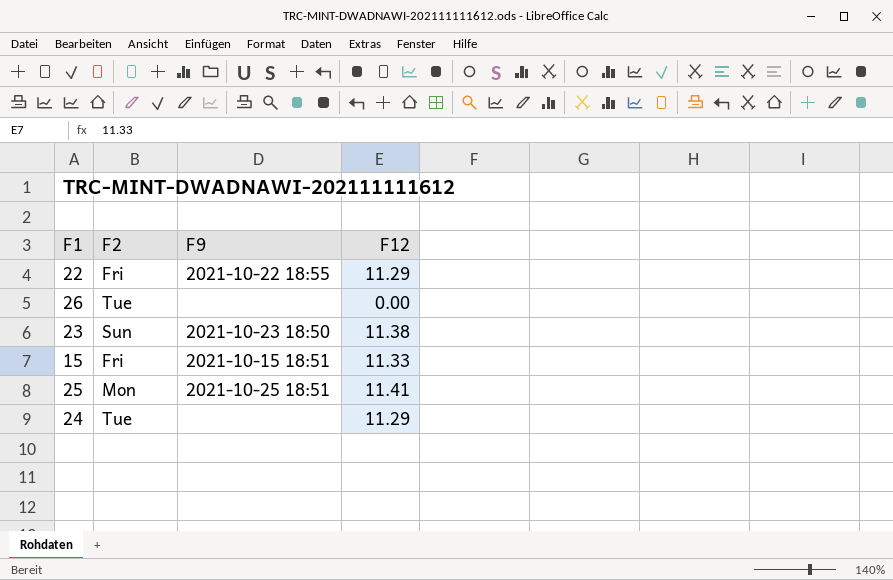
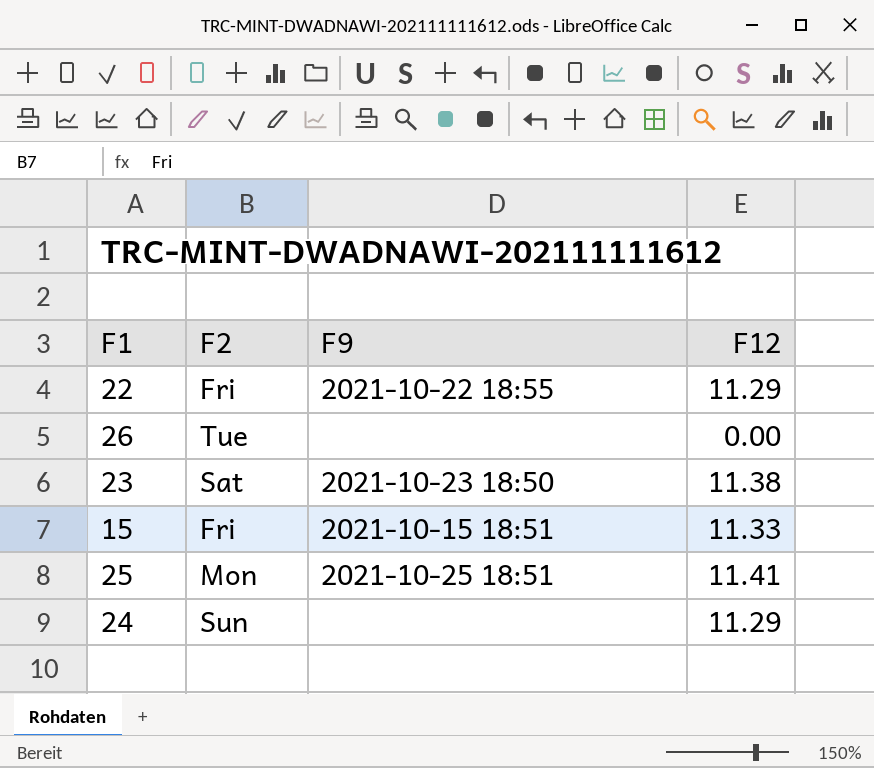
23 | F2: Sun -> Sat
24 | F2: Tue -> Sun

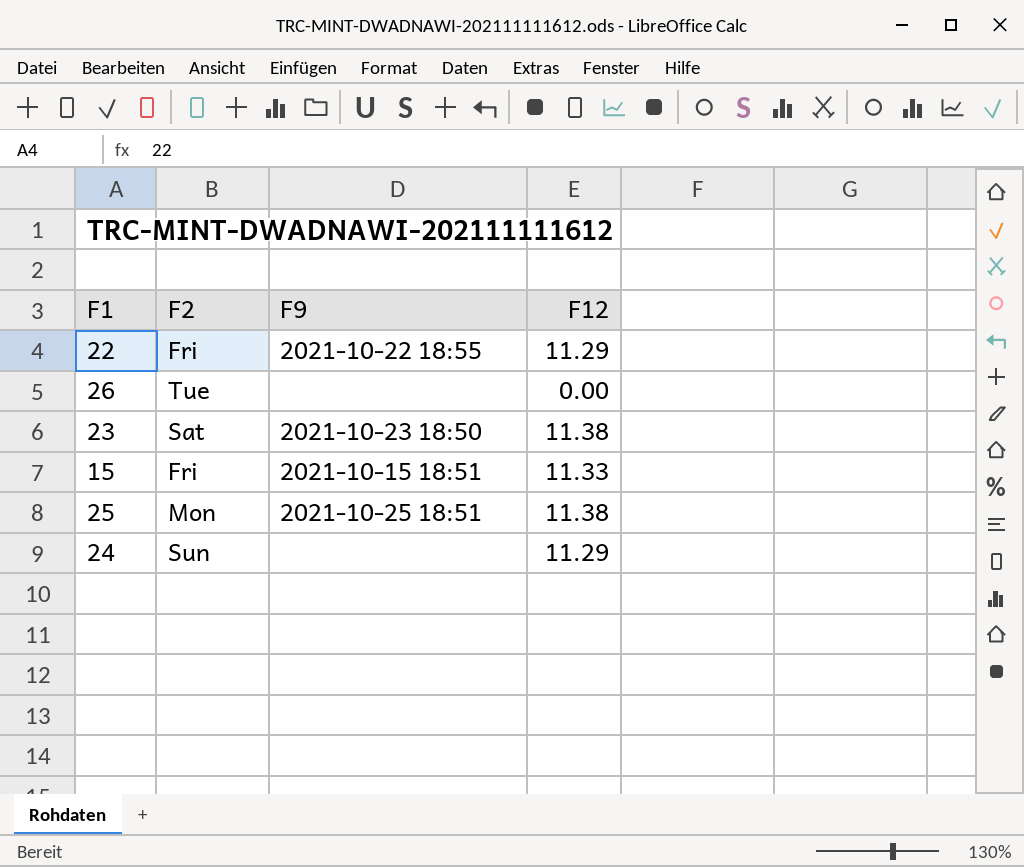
25 | F12: 11.41 -> 11.38

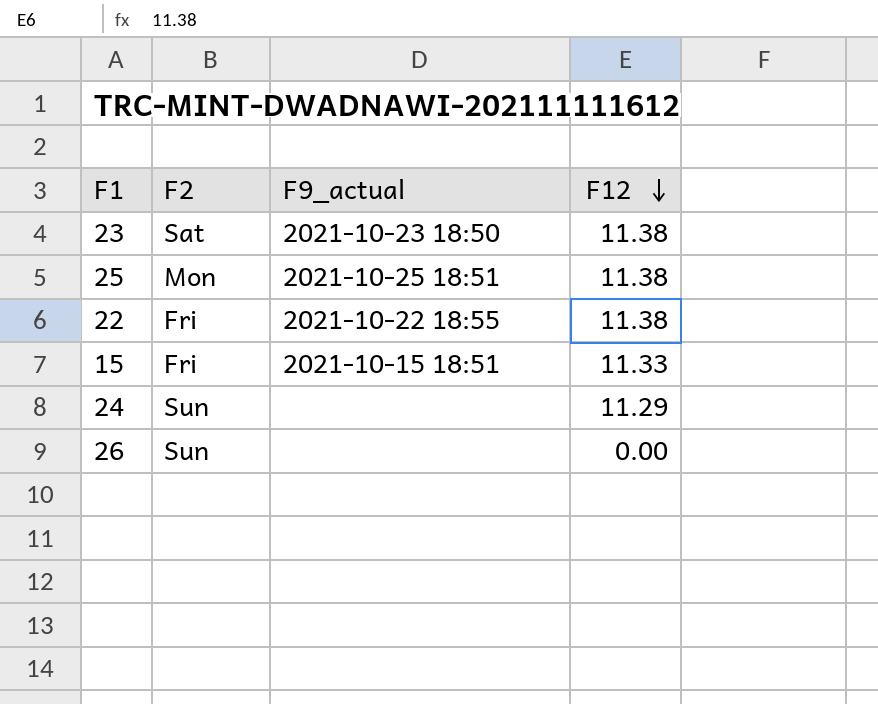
row order: none -> F12 descending
column name: F9 -> F9_actual
22 | F12: 11.29 -> 11.38
26 | F2: Tue -> Sun

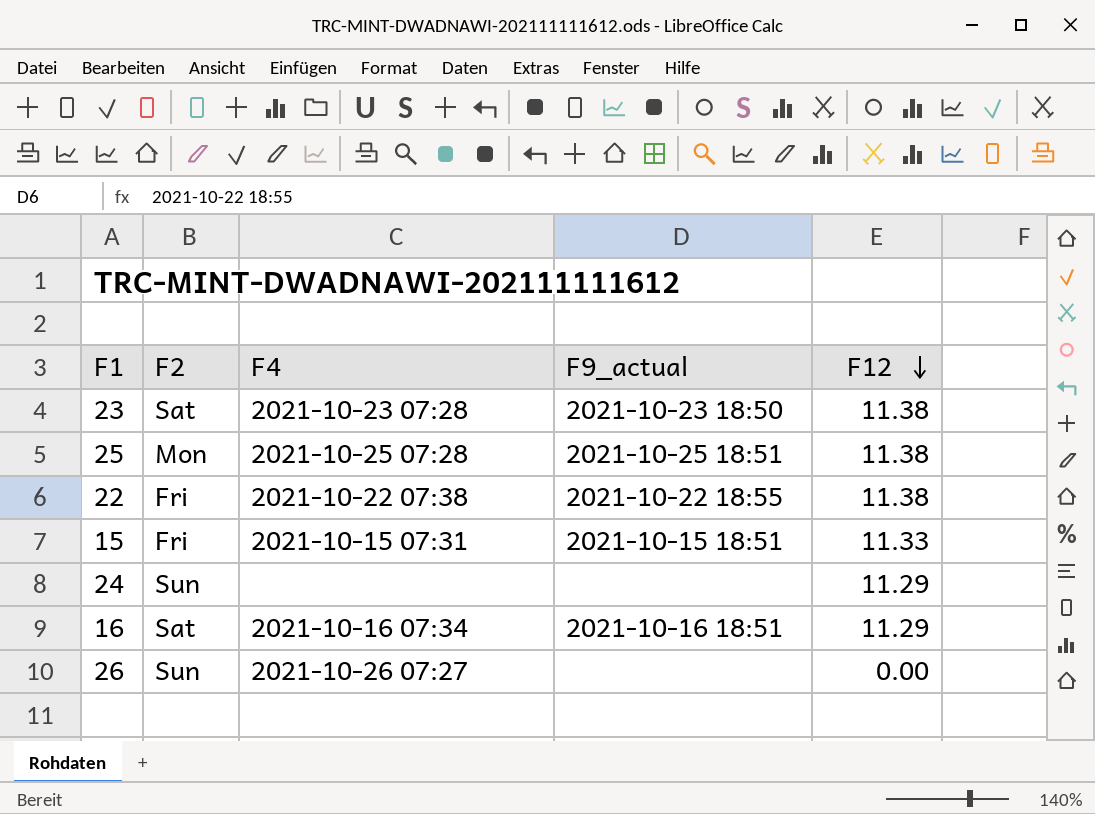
column F4 | position: none -> 3
row 16: none -> Sat | 2021-10-16 07:34 | 2021-10-16 18:51 | 11.29

